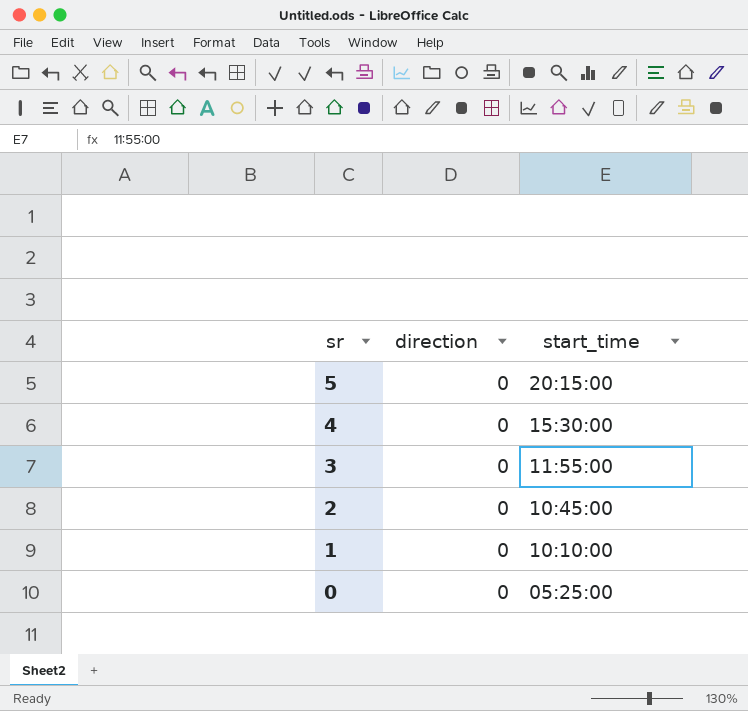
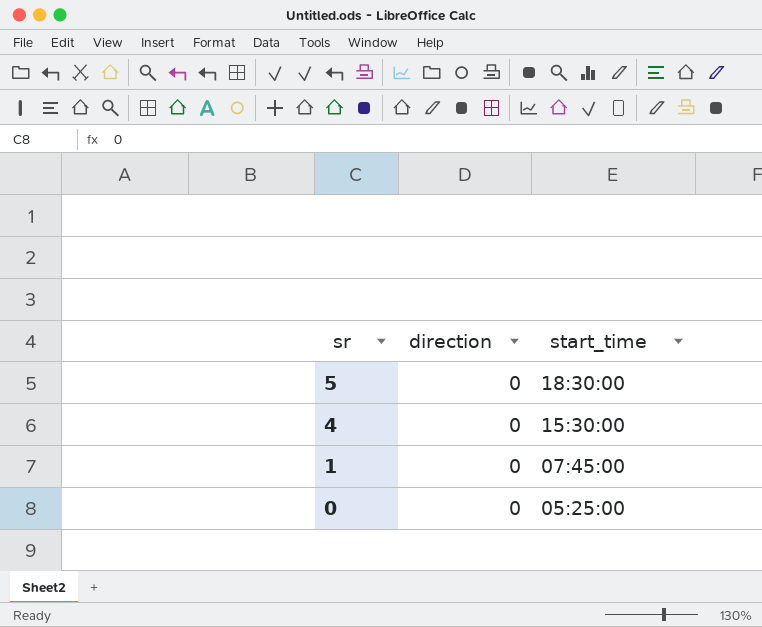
row 3: 0 | 11:55:00 -> none
row 2: 0 | 10:45:00 -> none
5 | start_time: 20:15:00 -> 18:30:00
1 | start_time: 10:10:00 -> 07:45:00

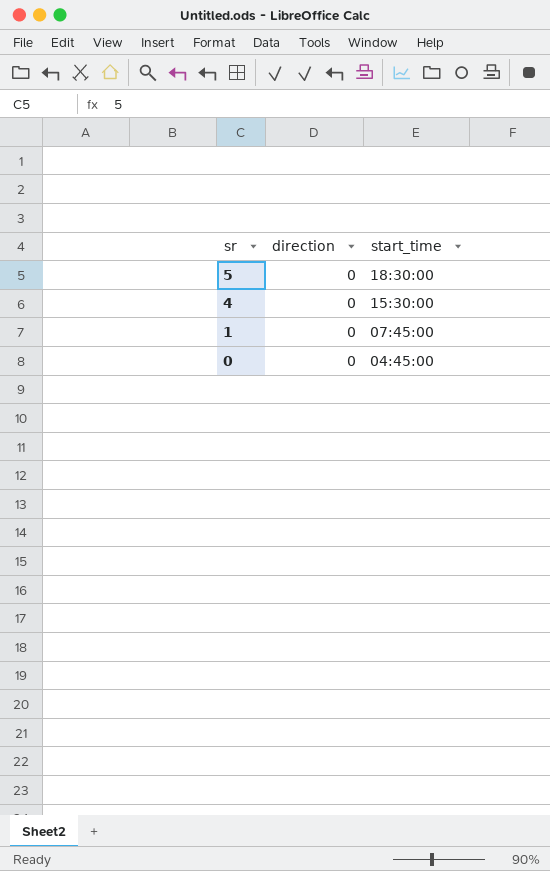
0 | start_time: 05:25:00 -> 04:45:00

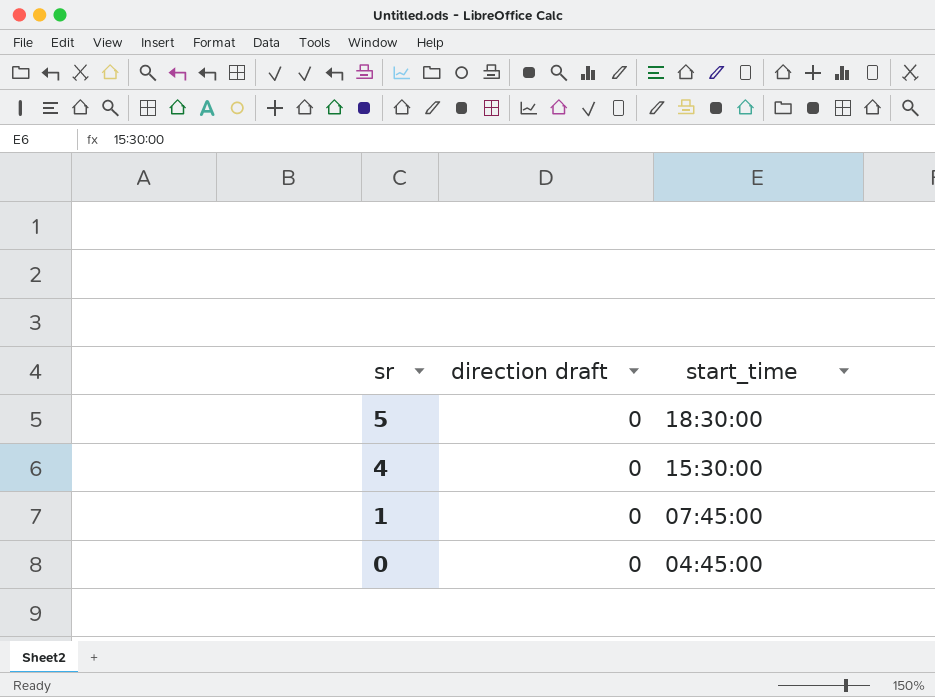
column name: direction -> direction draft

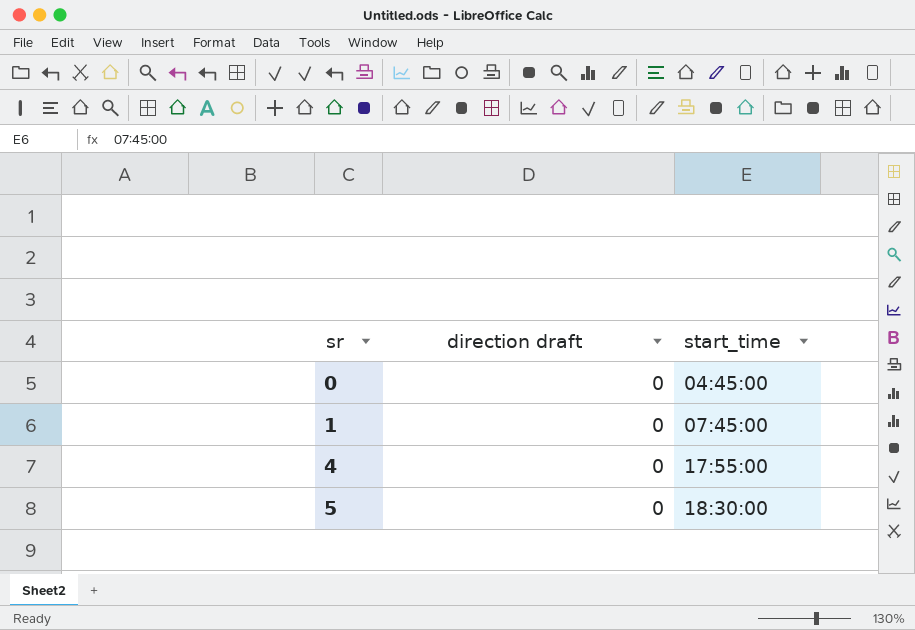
row order: sr descending -> sr ascending
4 | start_time: 15:30:00 -> 17:55:00

